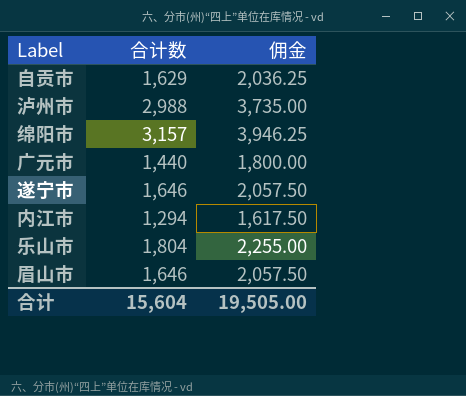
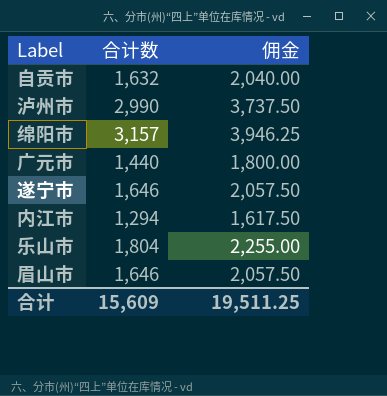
自贡市 | 合计数: 1,629 -> 1,632
自贡市 | 佣金: 2,036.25 -> 2,040.00
泸州市 | 合计数: 2,988 -> 2,990
泸州市 | 佣金: 3,735.00 -> 3,737.50
合计 | 合计数: 15,604 -> 15,609
合计 | 佣金: 19,505.00 -> 19,511.25

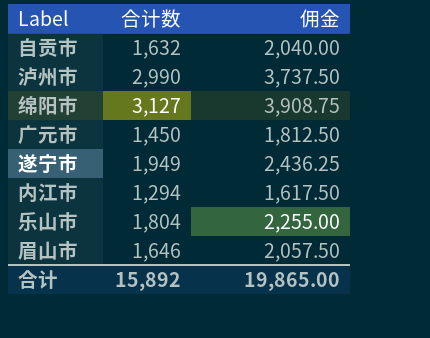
绵阳市 | 合计数: 3,157 -> 3,127
绵阳市 | 佣金: 3,946.25 -> 3,908.75
广元市 | 合计数: 1,440 -> 1,450
广元市 | 佣金: 1,800.00 -> 1,812.50
遂宁市 | 合计数: 1,646 -> 1,949
遂宁市 | 佣金: 2,057.50 -> 2,436.25
合计 | 合计数: 15,609 -> 15,892
合计 | 佣金: 19,511.25 -> 19,865.00

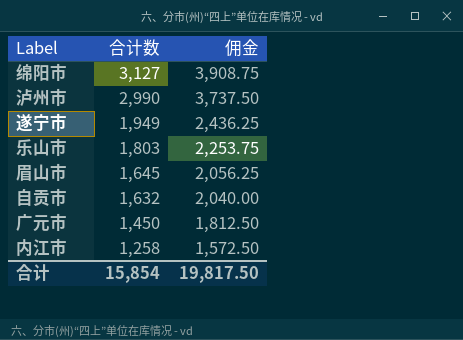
row order: none -> 合计数 descending
乐山市 | 合计数: 1,804 -> 1,803
乐山市 | 佣金: 2,255.00 -> 2,253.75
眉山市 | 合计数: 1,646 -> 1,645
眉山市 | 佣金: 2,057.50 -> 2,056.25
内江市 | 合计数: 1,294 -> 1,258
内江市 | 佣金: 1,617.50 -> 1,572.50
合计 | 合计数: 15,892 -> 15,854
合计 | 佣金: 19,865.00 -> 19,817.50

